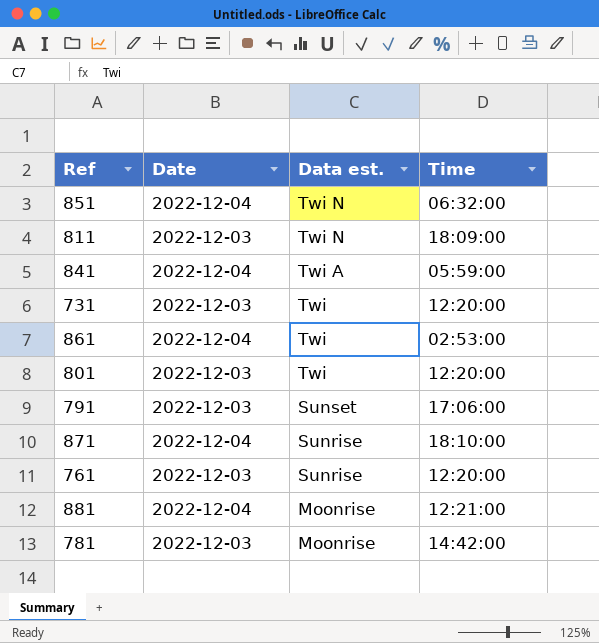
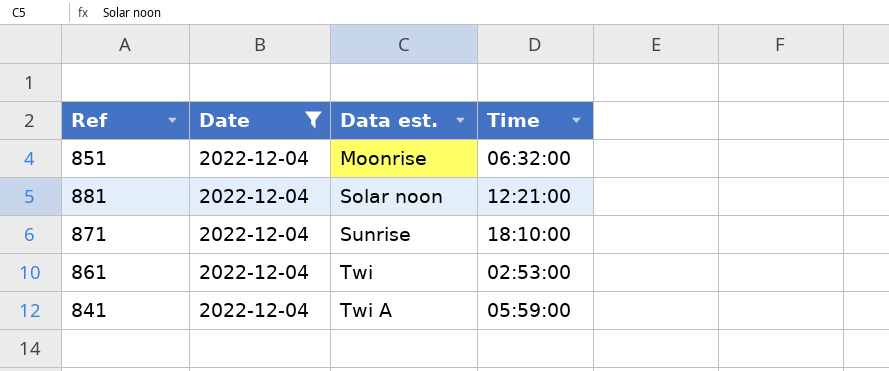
filter: none -> Date = 2022-12-04
row order: Data est. descending -> Data est. ascending
851 | Data est.: Twi N -> Moonrise
881 | Data est.: Moonrise -> Solar noon

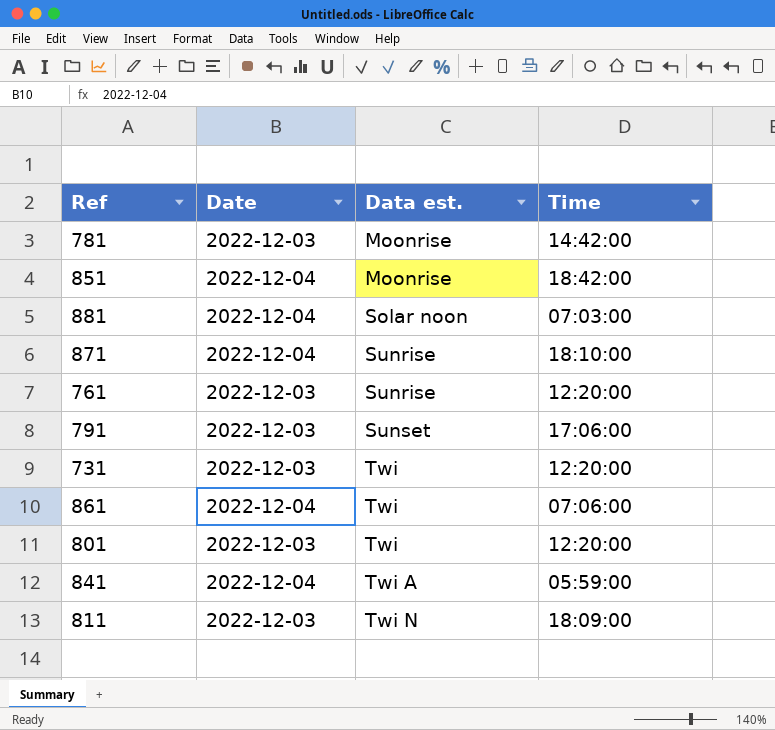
filter: Date = 2022-12-04 -> none
851 | Time: 06:32:00 -> 18:42:00
881 | Time: 12:21:00 -> 07:03:00
861 | Time: 02:53:00 -> 07:06:00

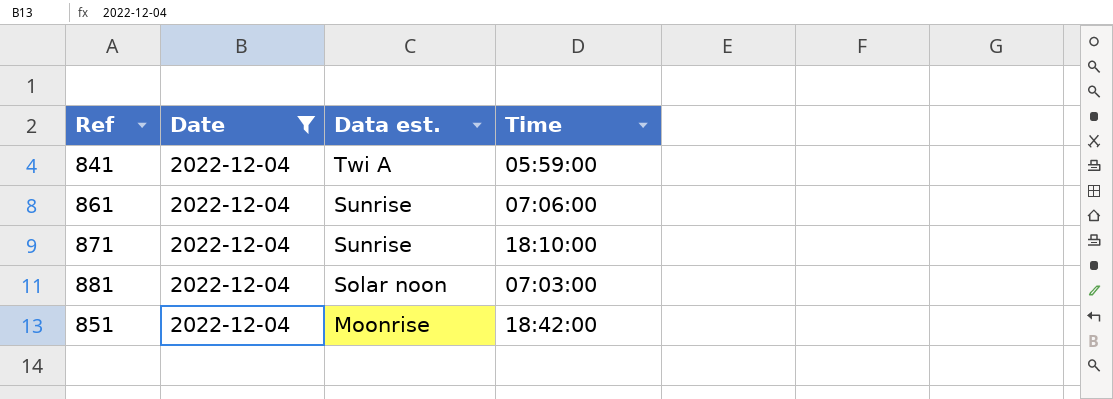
filter: none -> Date = 2022-12-04
row order: Data est. ascending -> Data est. descending
861 | Data est.: Twi -> Sunrise

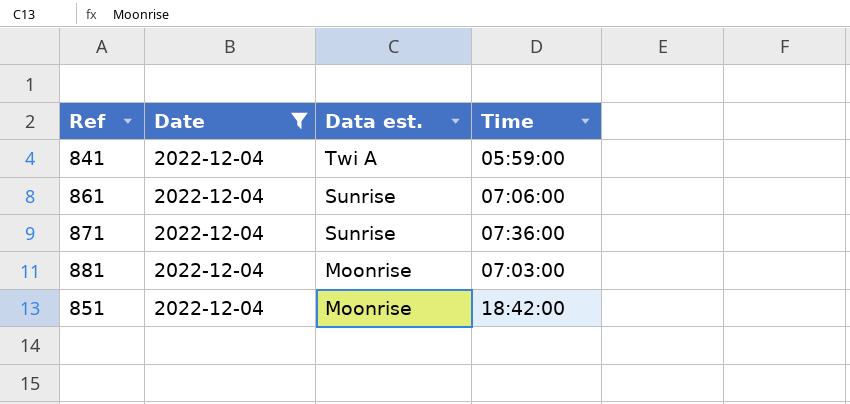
871 | Time: 18:10:00 -> 07:36:00
881 | Data est.: Solar noon -> Moonrise

